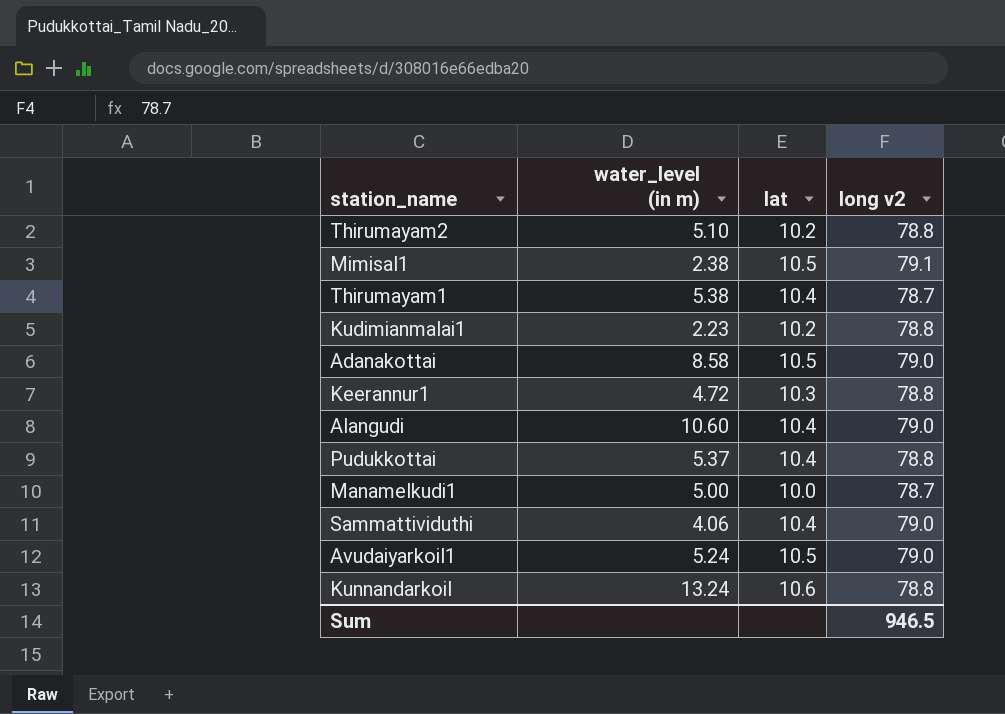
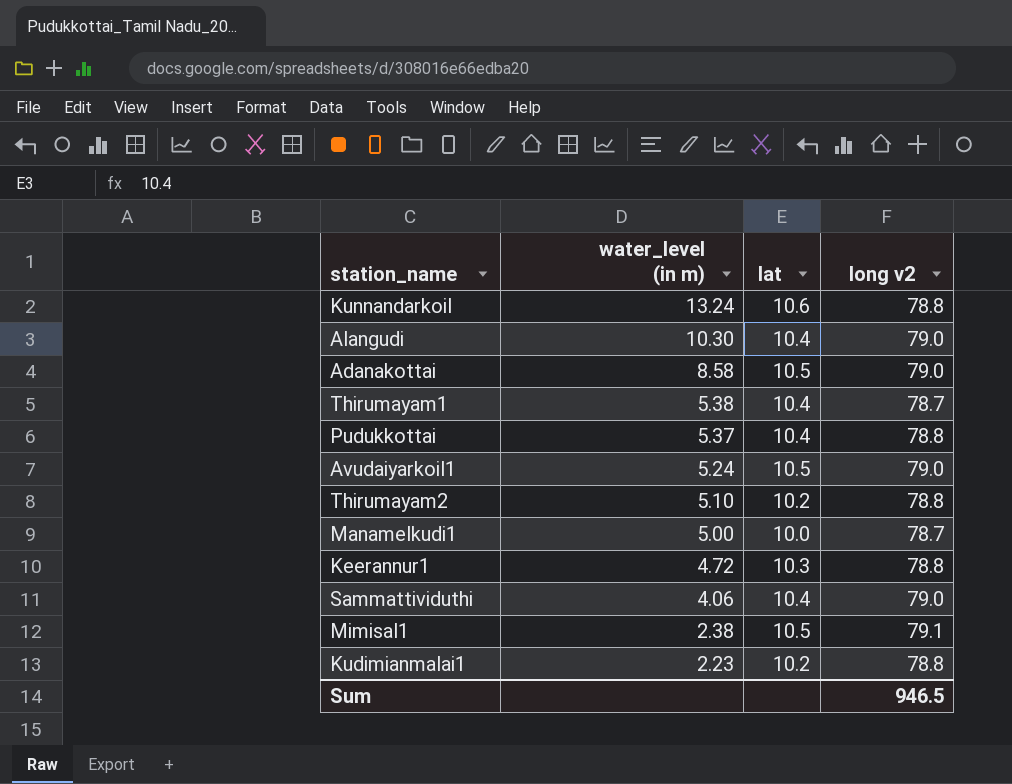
row order: none -> water_level (in m) descending
Alangudi | water_level (in m): 10.60 -> 10.30

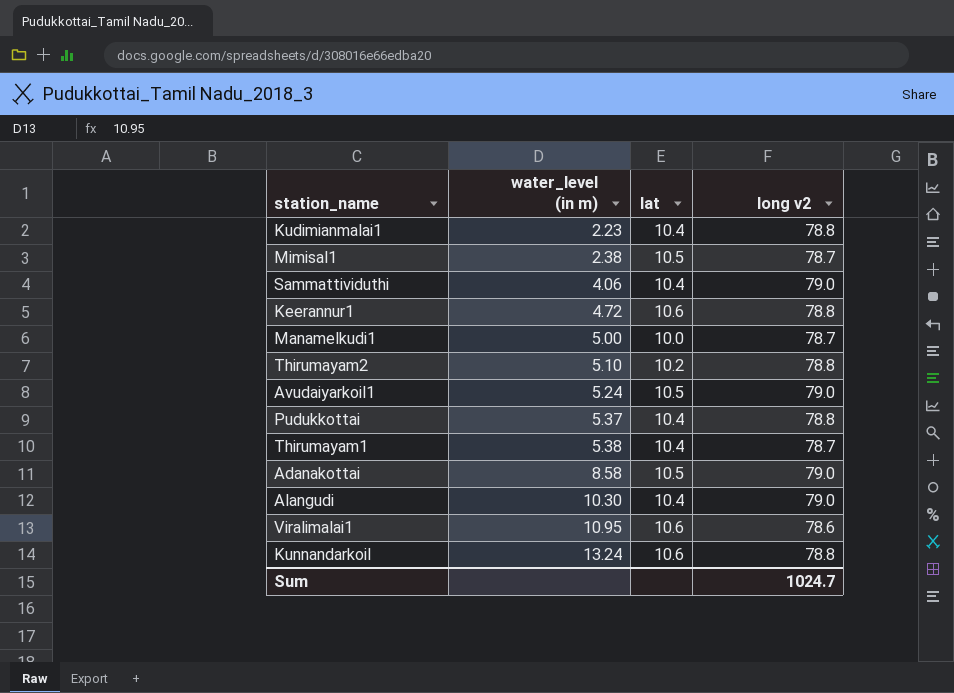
row order: water_level (in m) descending -> water_level (in m) ascending
Kudimianmalai1 | lat: 10.2 -> 10.4
Mimisal1 | long v2: 79.1 -> 78.7
Keerannur1 | lat: 10.3 -> 10.6
row Viralimalai1: none -> 10.95 | 10.6 | 78.6
Sum | long v2: 946.5 -> 1024.7

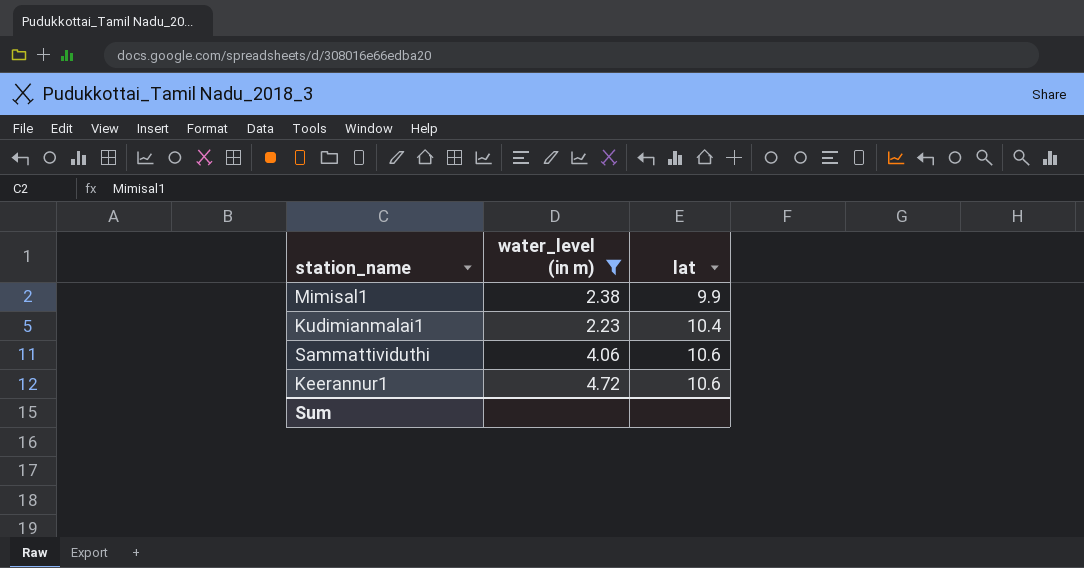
filter: none -> water_level (in m) <= 4.72
row order: water_level (in m) ascending -> lat ascending
column long v2 | position: 4 -> none
Mimisal1 | lat: 10.5 -> 9.9
Sammattividuthi | lat: 10.4 -> 10.6

